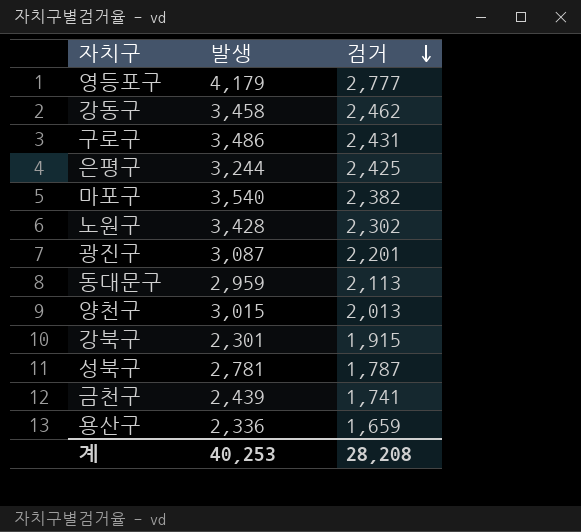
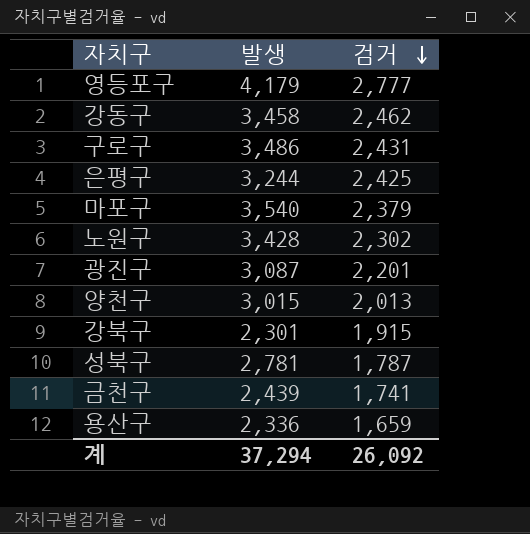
row 동대문구: 2,959 | 2,113 -> none
마포구 | 검거: 2,382 -> 2,379
계 | 발생: 40,253 -> 37,294
계 | 검거: 28,208 -> 26,092

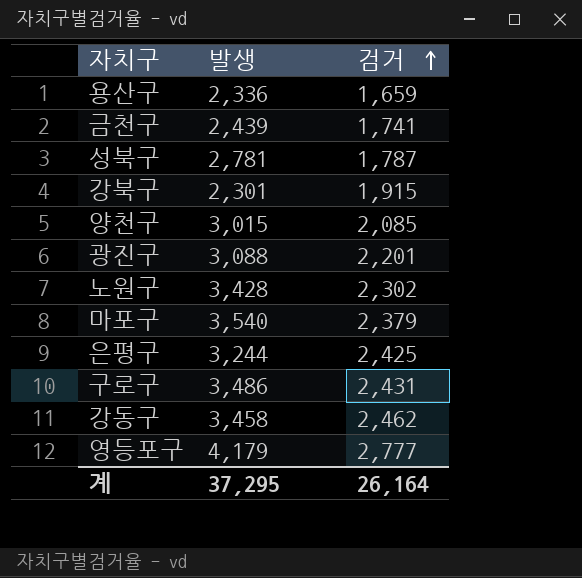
row order: 검거 descending -> 검거 ascending
양천구 | 검거: 2,013 -> 2,085
광진구 | 발생: 3,087 -> 3,088
계 | 발생: 37,294 -> 37,295
계 | 검거: 26,092 -> 26,164

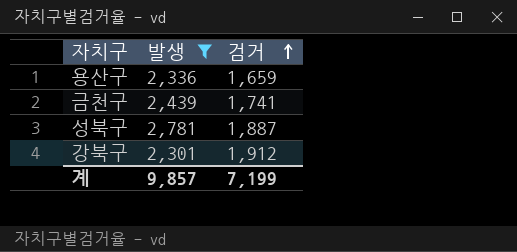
filter: none -> 발생 <= 2,781
성북구 | 검거: 1,787 -> 1,887
강북구 | 검거: 1,915 -> 1,912
계 | 발생: 37,295 -> 9,857
계 | 검거: 26,164 -> 7,199

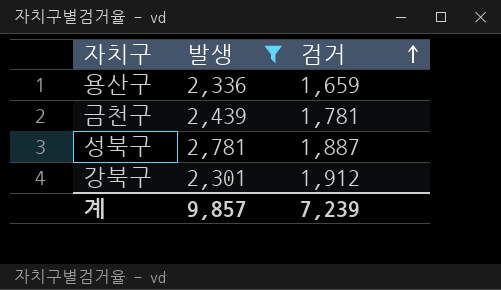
금천구 | 검거: 1,741 -> 1,781
계 | 검거: 7,199 -> 7,239

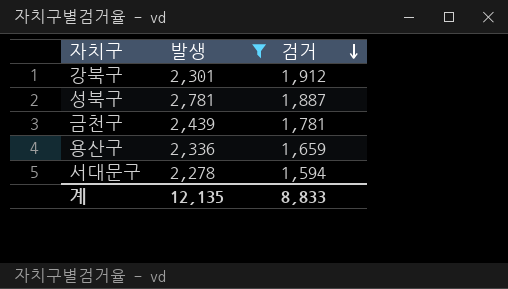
row order: 검거 ascending -> 검거 descending
row 서대문구: none -> 2,278 | 1,594
계 | 발생: 9,857 -> 12,135
계 | 검거: 7,239 -> 8,833

